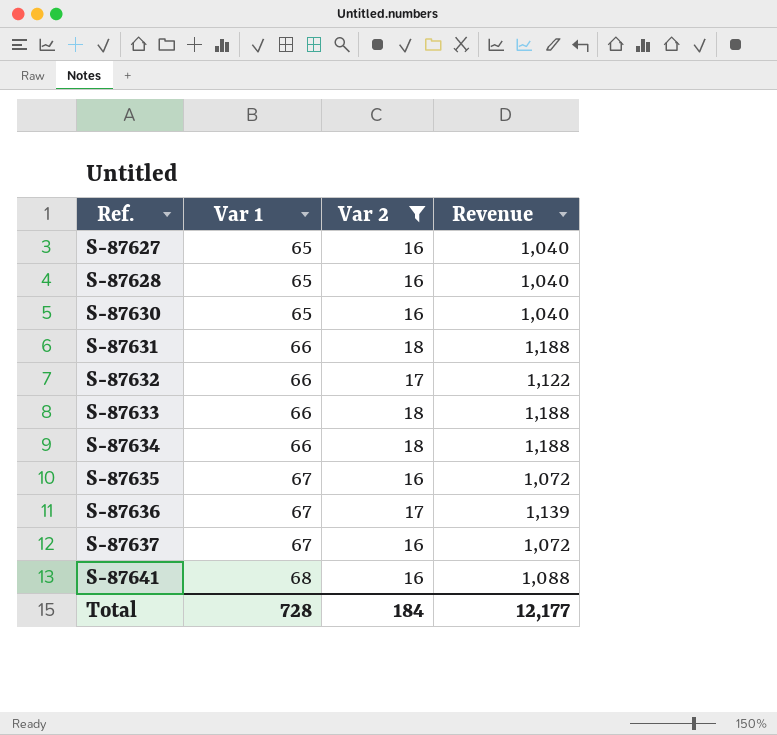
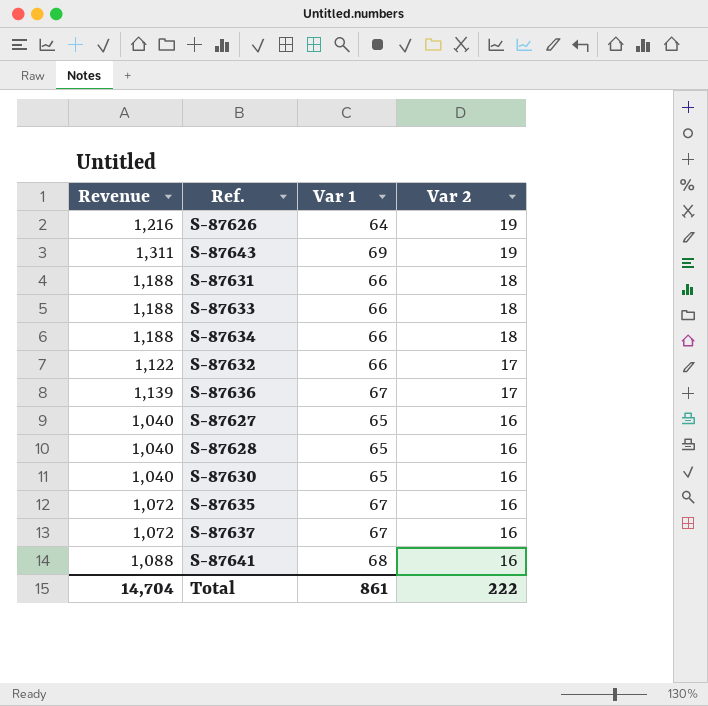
filter: Var 2 != 19 -> none
row order: Ref. ascending -> Var 2 descending
column Revenue | position: 4 -> 1
Total | Revenue: 12,177 -> 14,704
Total | Var 1: 728 -> 861
Total | Var 2: 184 -> 222

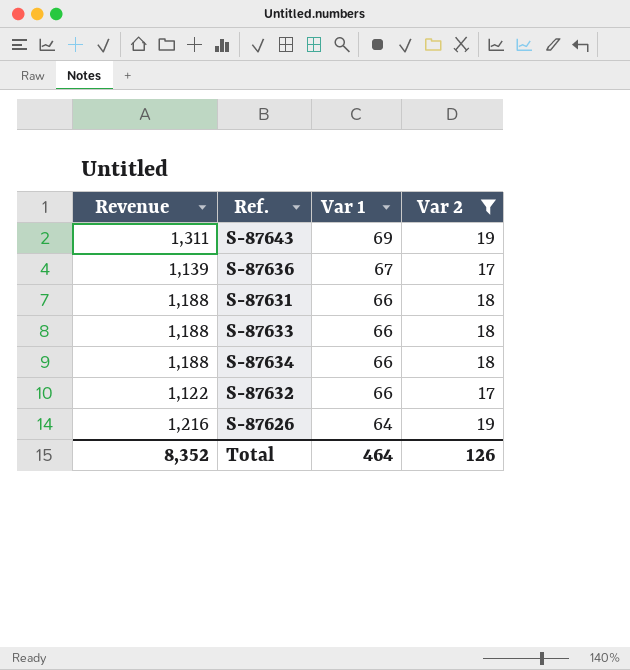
filter: none -> Var 2 != 16
row order: Var 2 descending -> Var 1 descending
Total | Revenue: 14,704 -> 8,352
Total | Var 1: 861 -> 464
Total | Var 2: 222 -> 126

